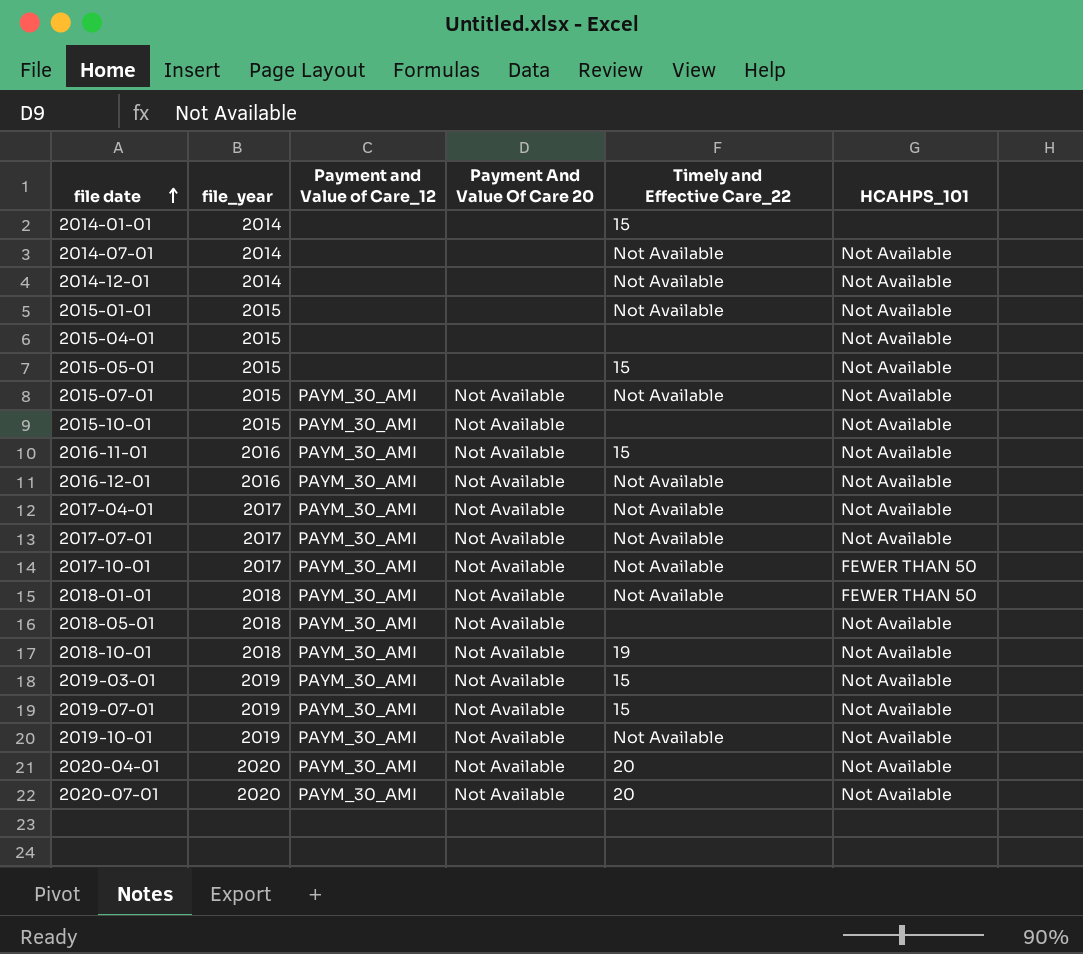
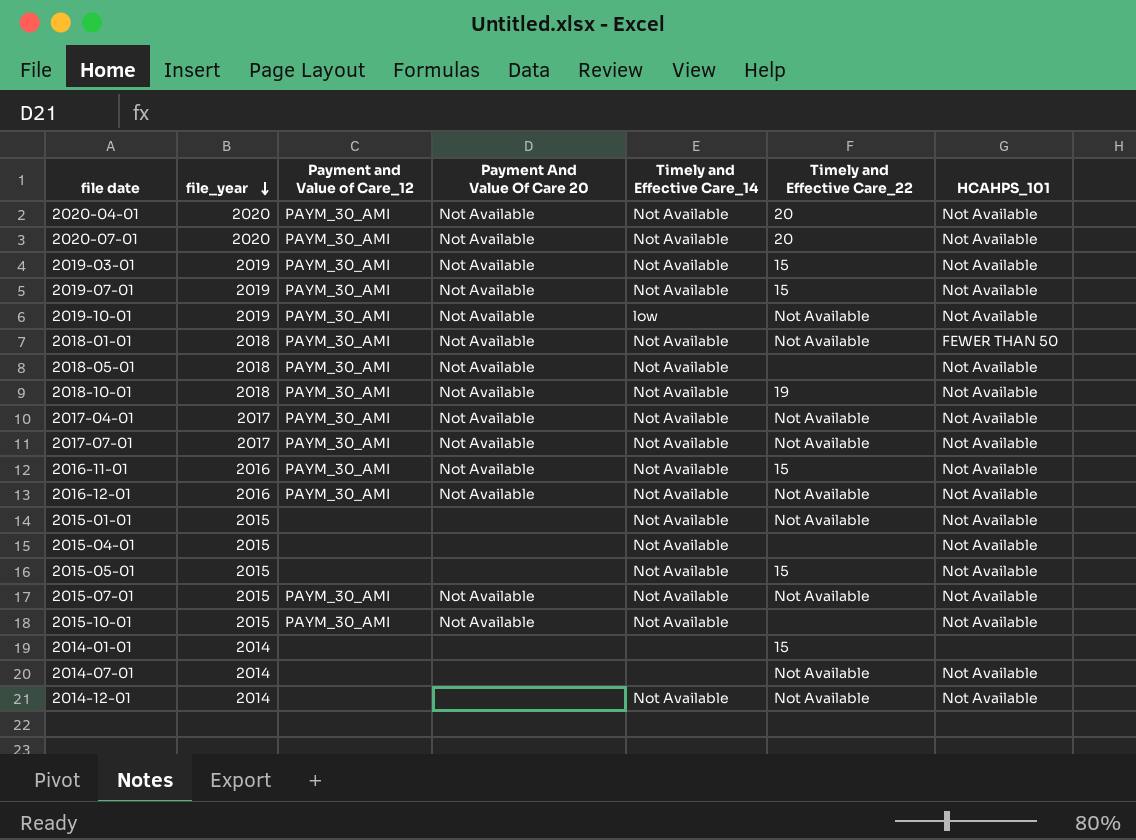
row order: file date ascending -> file_year descending
column Timely and Effective Care_14 | position: none -> 5
row 2017-10-01: 2017 | PAYM_30_AMI | Not Available | Not Available | FEWER THAN 50 -> none

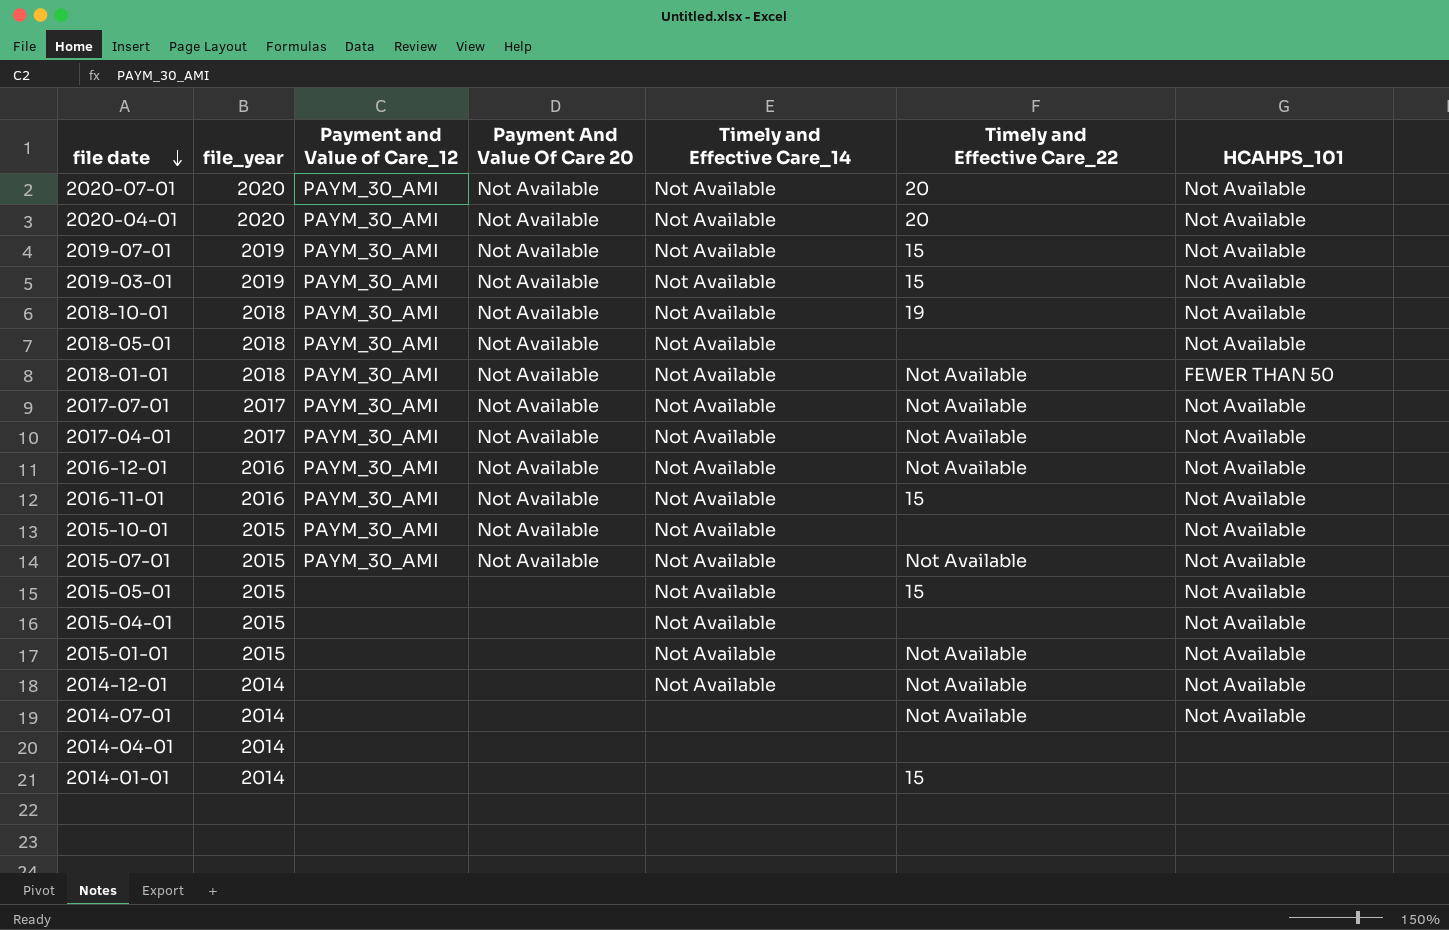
row order: file_year descending -> file date descending
row 2019-10-01: 2019 | PAYM_30_AMI | Not Available | low | Not Available | Not Available -> none
row 2014-04-01: none -> 2014 | none | none | none | none | none

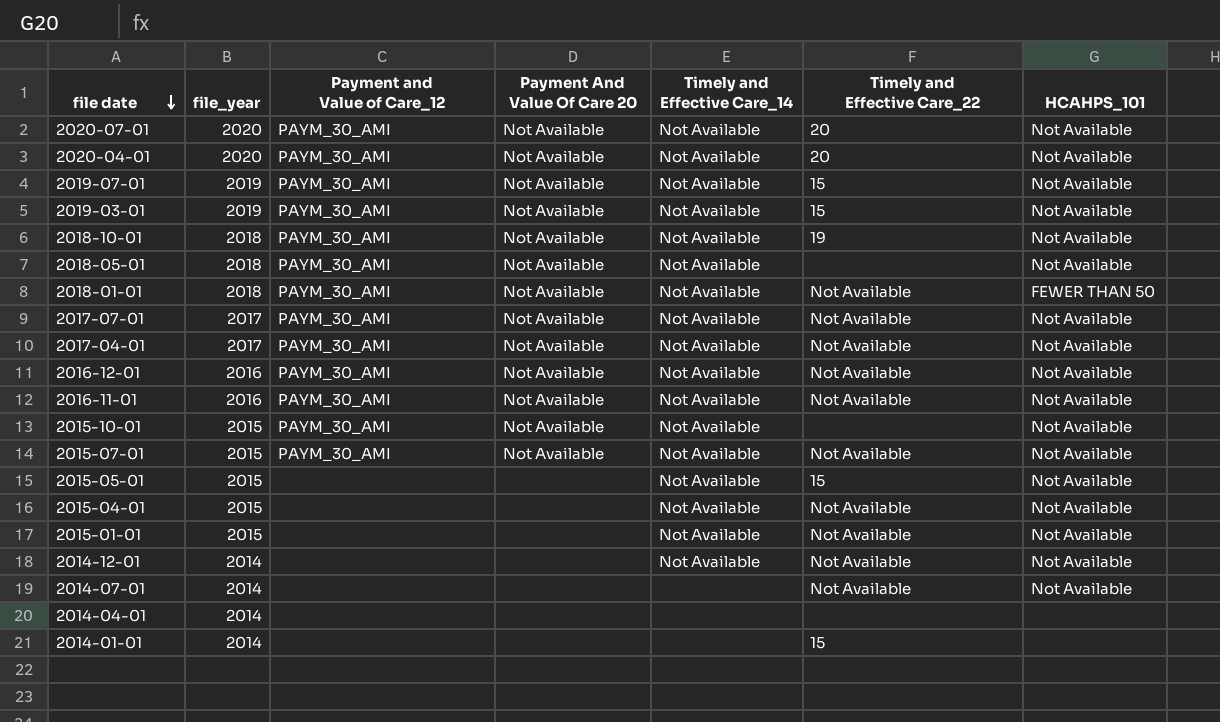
2016-11-01 | Timely and Effective Care_22: 15 -> Not Available
2015-04-01 | Timely and Effective Care_22: none -> Not Available

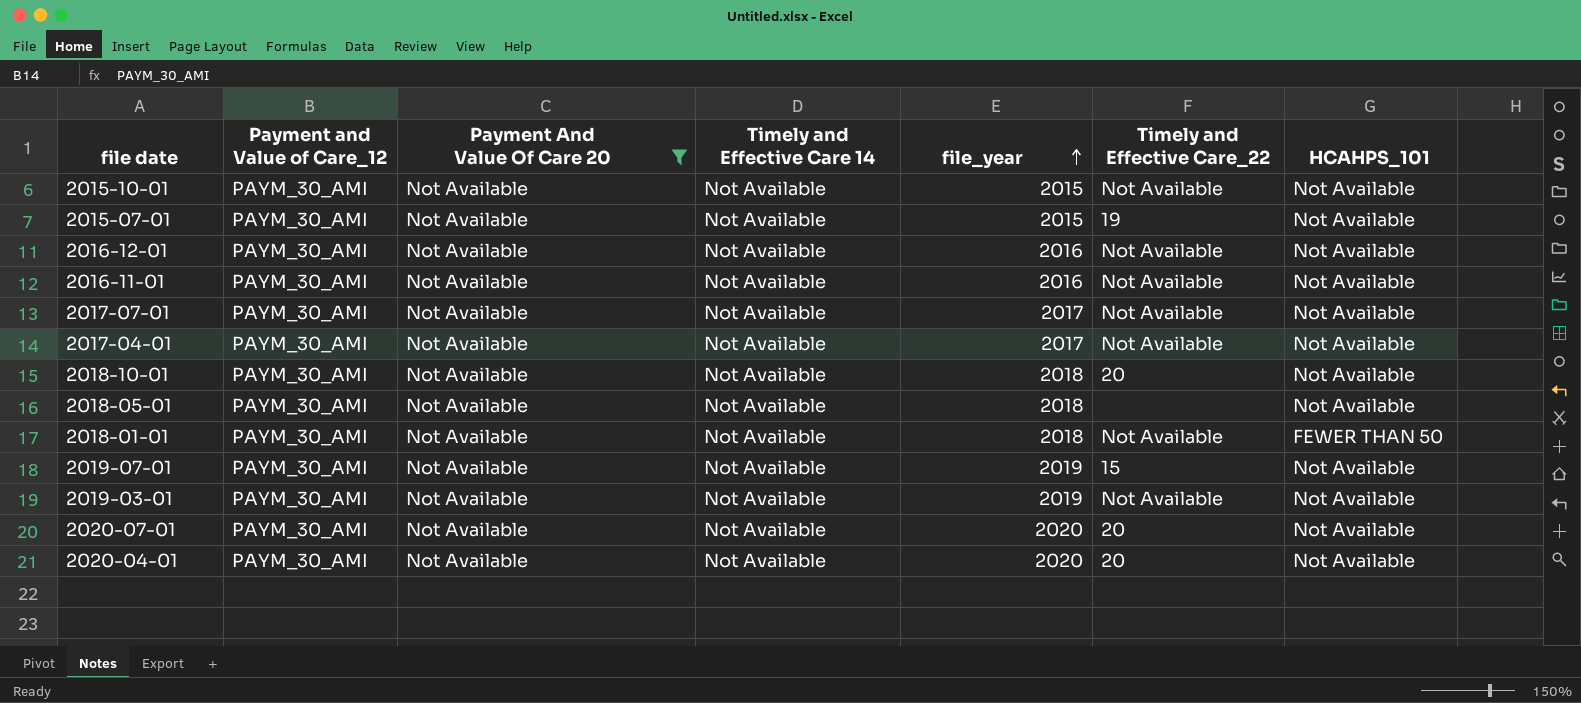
filter: none -> Payment And Value Of Care 20 = Not Available
row order: file date descending -> file_year ascending
column name: Timely and Effective Care_14 -> Timely and Effective Care 14
column file_year | position: 2 -> 5
2015-10-01 | Timely and Effective Care_22: none -> Not Available
2015-07-01 | Timely and Effective Care_22: Not Available -> 19
2018-10-01 | Timely and Effective Care_22: 19 -> 20
2019-03-01 | Timely and Effective Care_22: 15 -> Not Available

